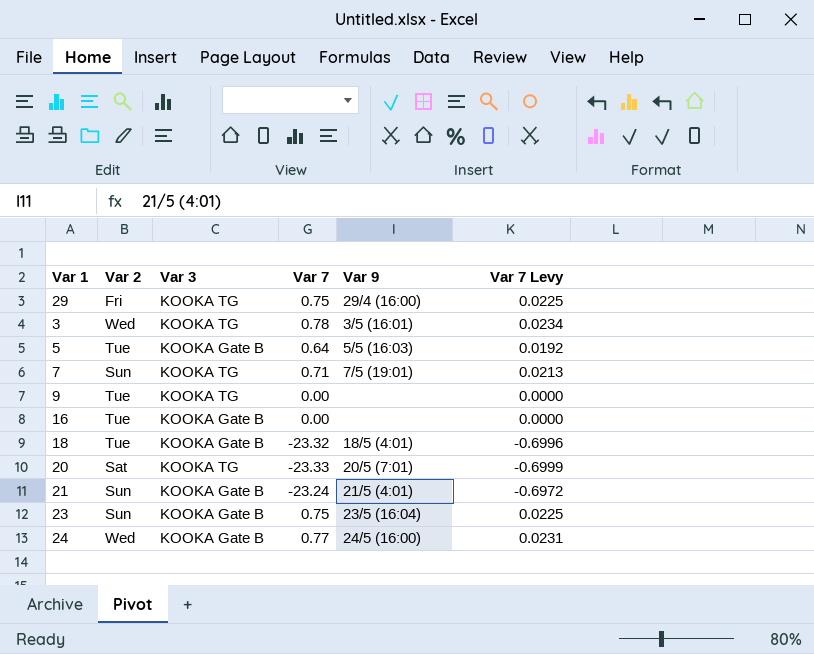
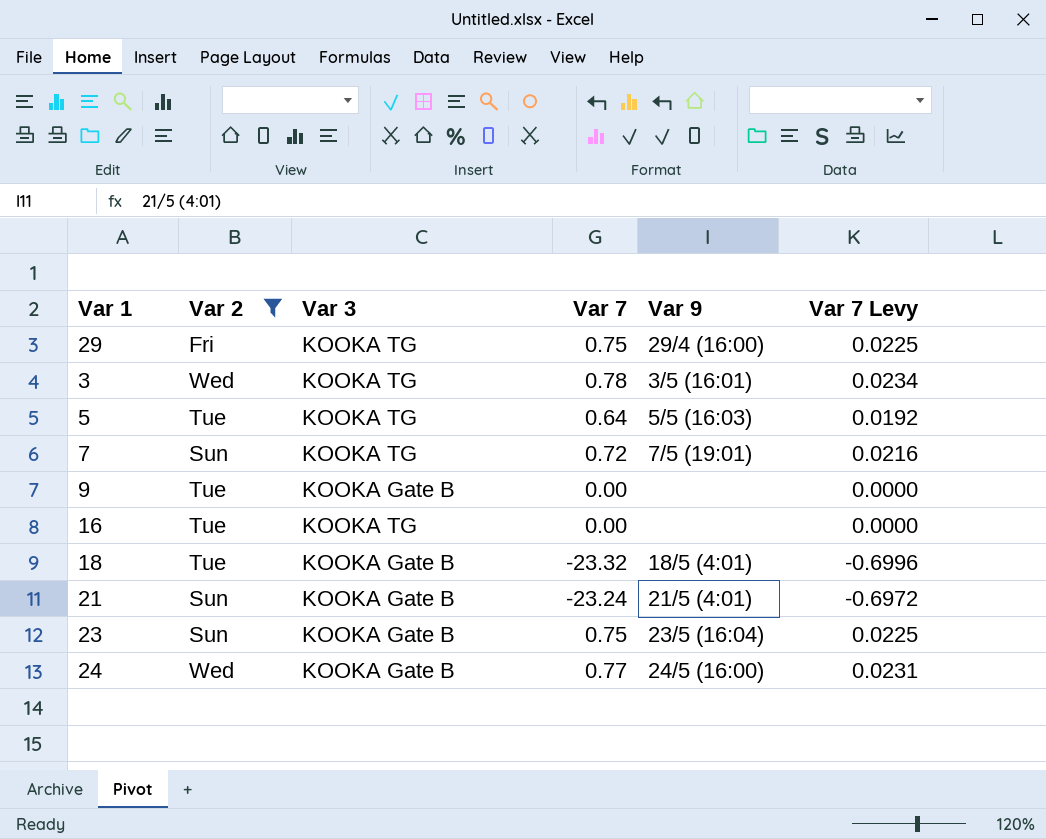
filter: none -> Var 2 != Sat
5 | Var 3: KOOKA Gate B -> KOOKA TG
7 | Var 7: 0.71 -> 0.72
7 | Var 7 Levy: 0.0213 -> 0.0216
9 | Var 3: KOOKA TG -> KOOKA Gate B
16 | Var 3: KOOKA Gate B -> KOOKA TG

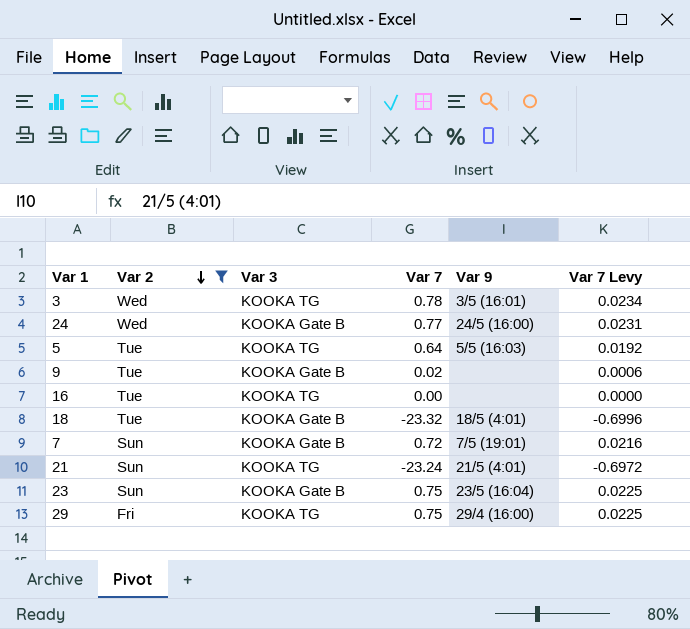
row order: none -> Var 2 descending
9 | Var 7: 0.00 -> 0.02
9 | Var 7 Levy: 0.0000 -> 0.0006
7 | Var 3: KOOKA TG -> KOOKA Gate B
21 | Var 3: KOOKA Gate B -> KOOKA TG

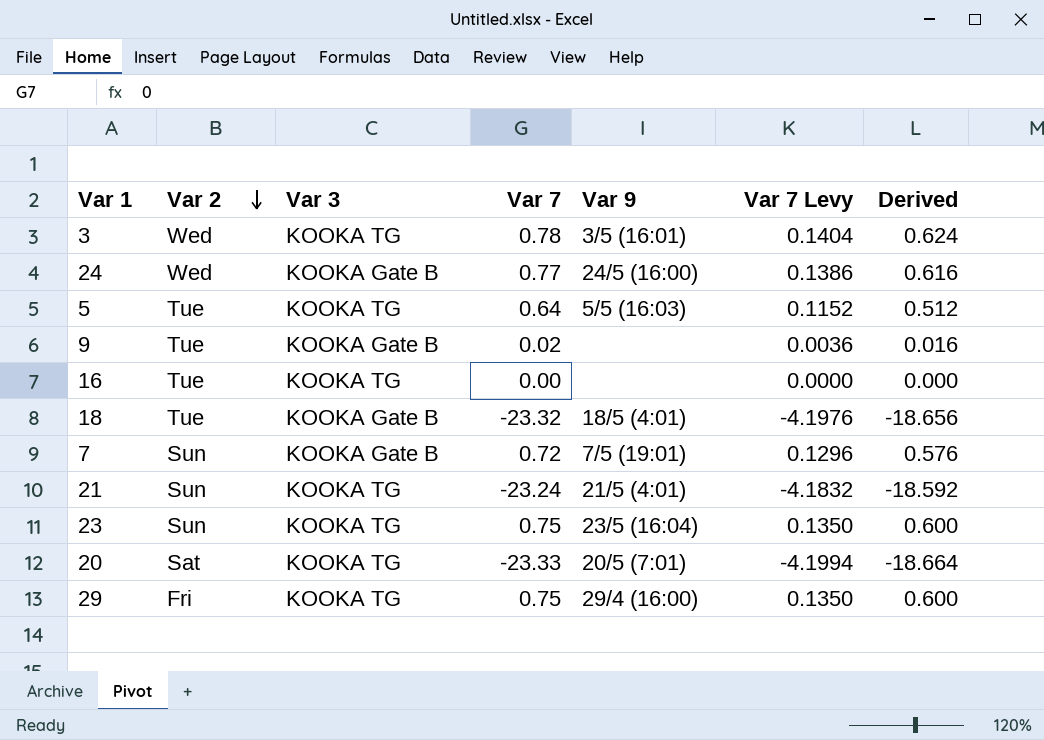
filter: Var 2 != Sat -> none
column Var 7 Levy | formula: [Var 7] * 0.03 -> [Var 7] * 0.18
column Derived | formula: none -> [Var 7] * 0.8
23 | Var 3: KOOKA Gate B -> KOOKA TG

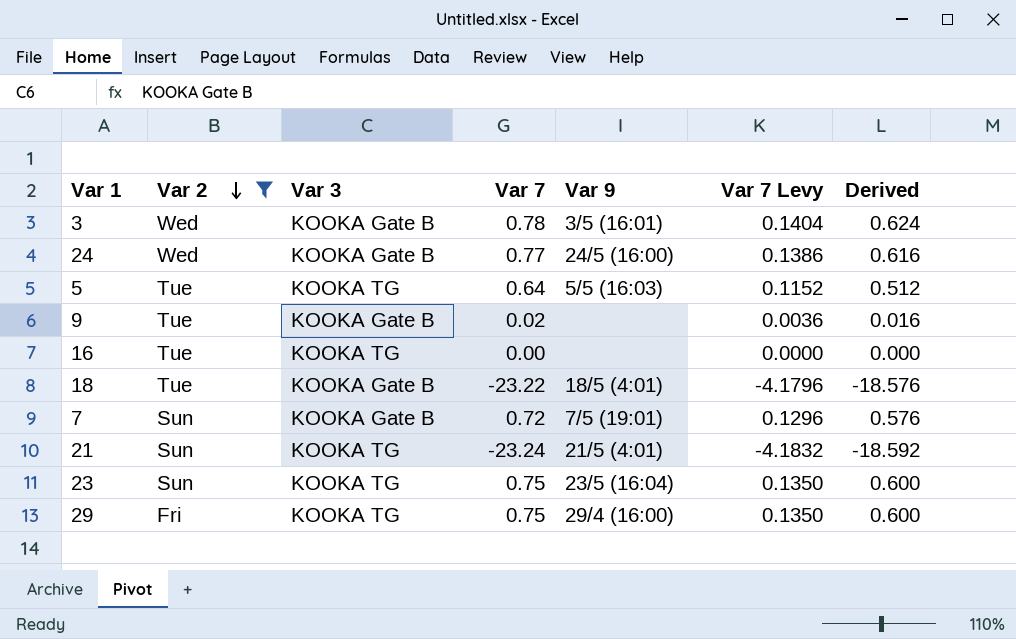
filter: none -> Var 2 != Sat
3 | Var 3: KOOKA TG -> KOOKA Gate B
18 | Var 7: -23.32 -> -23.22
18 | Var 7 Levy: -4.1976 -> -4.1796
18 | Derived: -18.656 -> -18.576

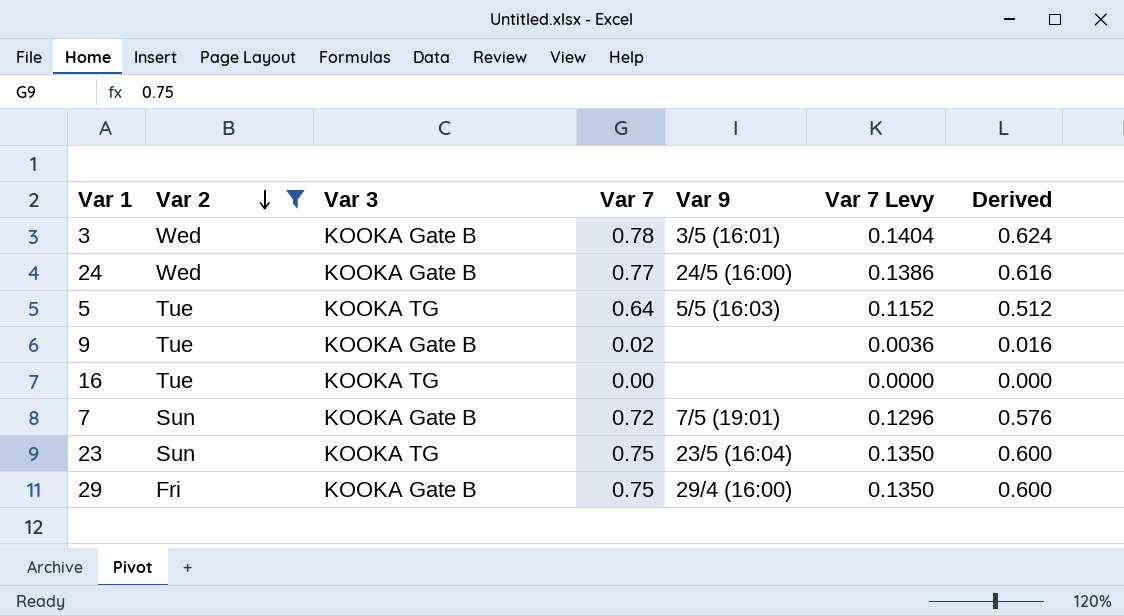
row 18: Tue | KOOKA Gate B | -23.22 | 18/5 (4:01) | -4.1796 | -18.576 -> none
row 21: Sun | KOOKA TG | -23.24 | 21/5 (4:01) | -4.1832 | -18.592 -> none
29 | Var 3: KOOKA TG -> KOOKA Gate B

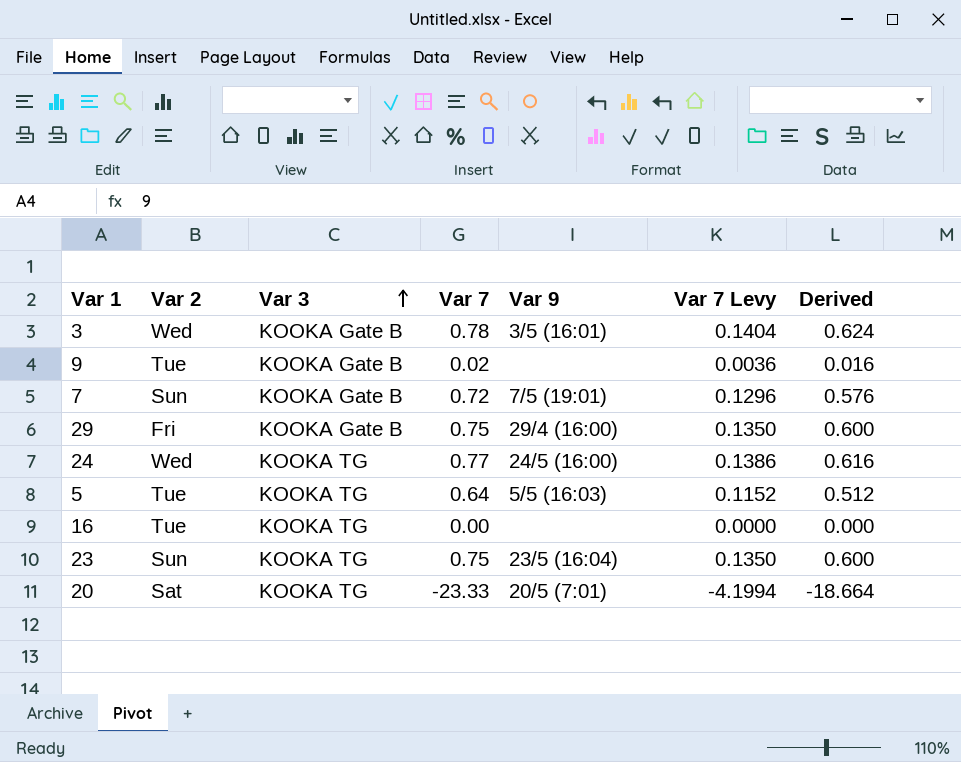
filter: Var 2 != Sat -> none
row order: Var 2 descending -> Var 3 ascending
24 | Var 3: KOOKA Gate B -> KOOKA TG

